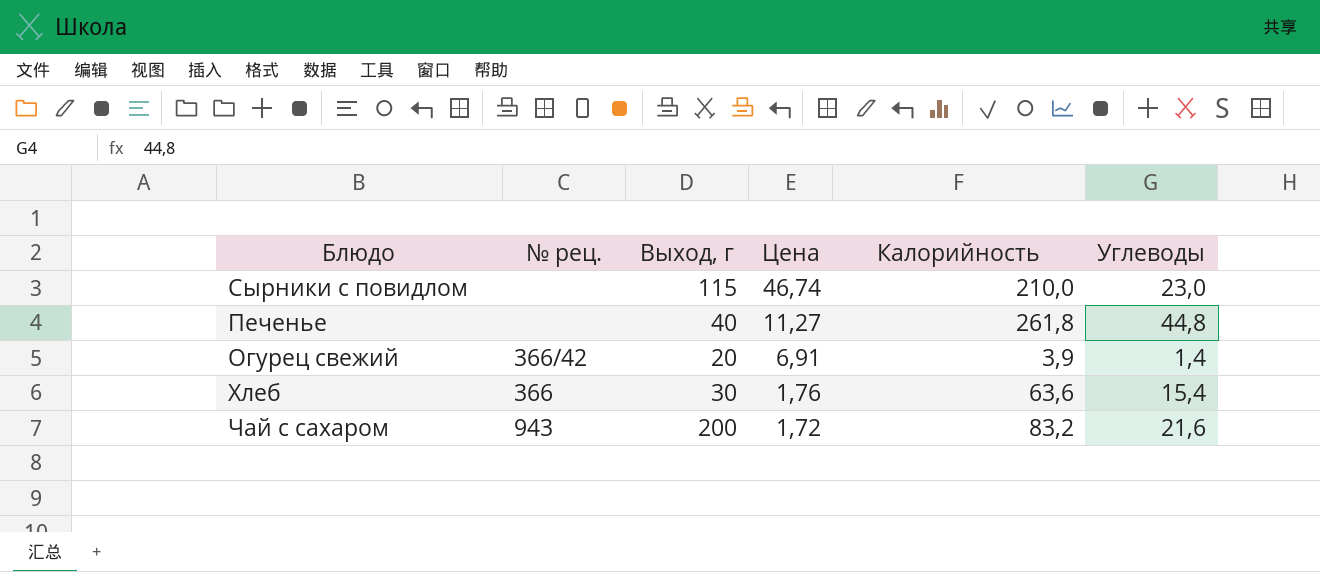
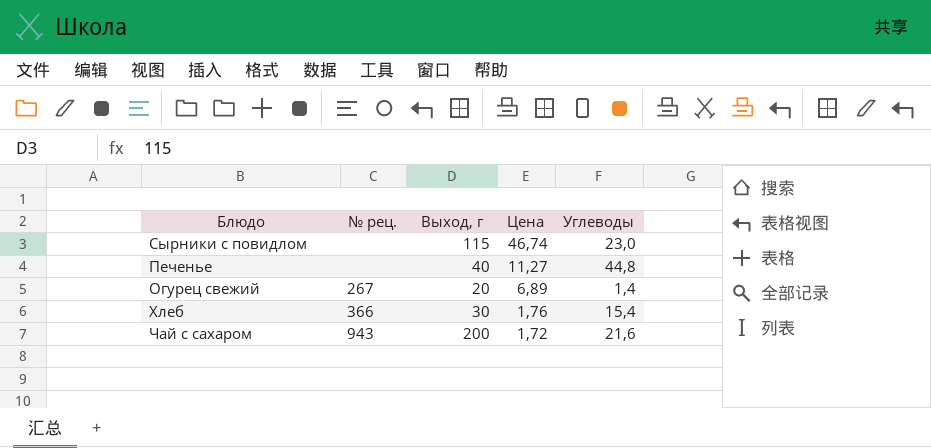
column Калорийность | position: 5 -> none
Огурец свежий | № рец.: 366/42 -> 267
Огурец свежий | Цена: 6,91 -> 6,89

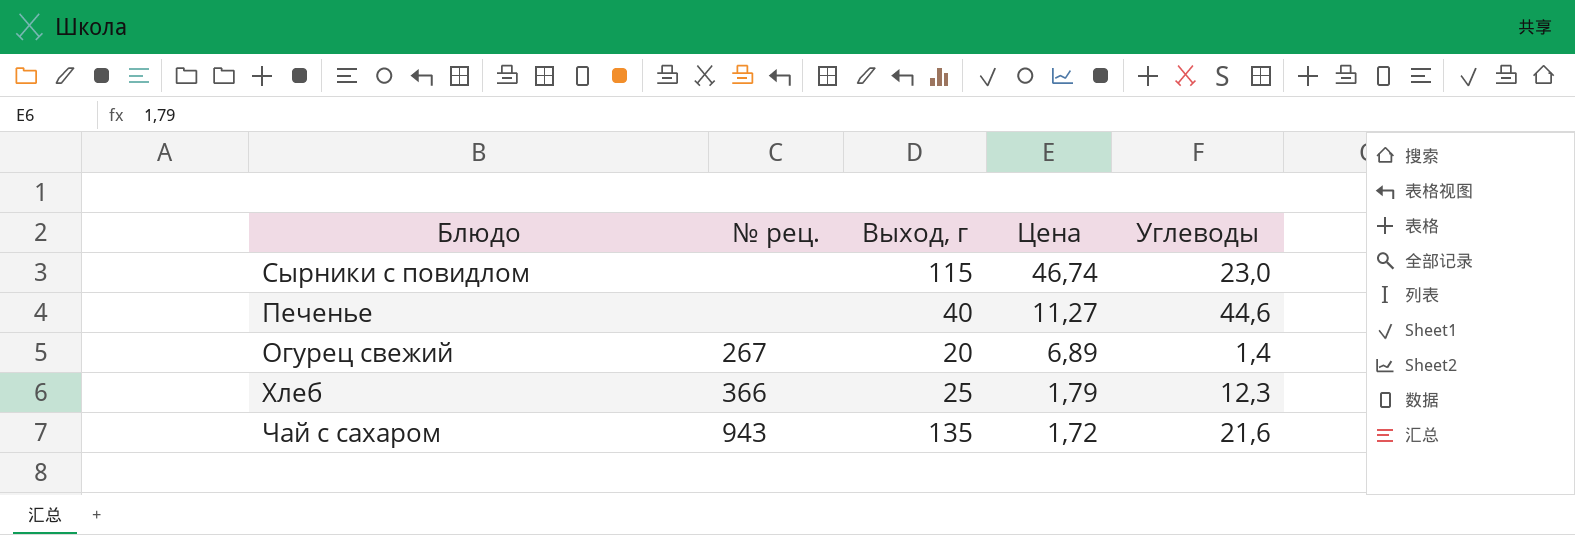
Печенье | Углеводы: 44,8 -> 44,6
Хлеб | Выход, г: 30 -> 25
Хлеб | Цена: 1,76 -> 1,79
Хлеб | Углеводы: 15,4 -> 12,3
Чай с сахаром | Выход, г: 200 -> 135

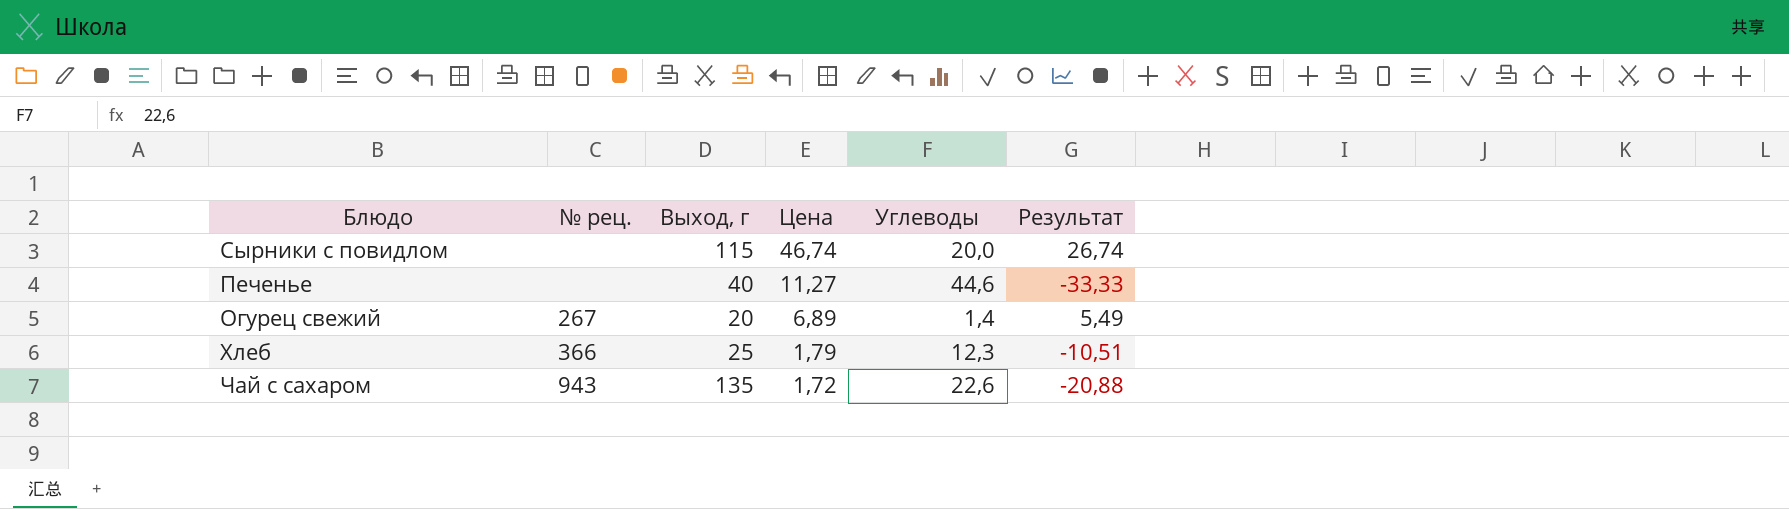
column Результат | formula: none -> [Цена] - [Углеводы]
Сырники с повидлом | Углеводы: 23,0 -> 20,0
Чай с сахаром | Углеводы: 21,6 -> 22,6

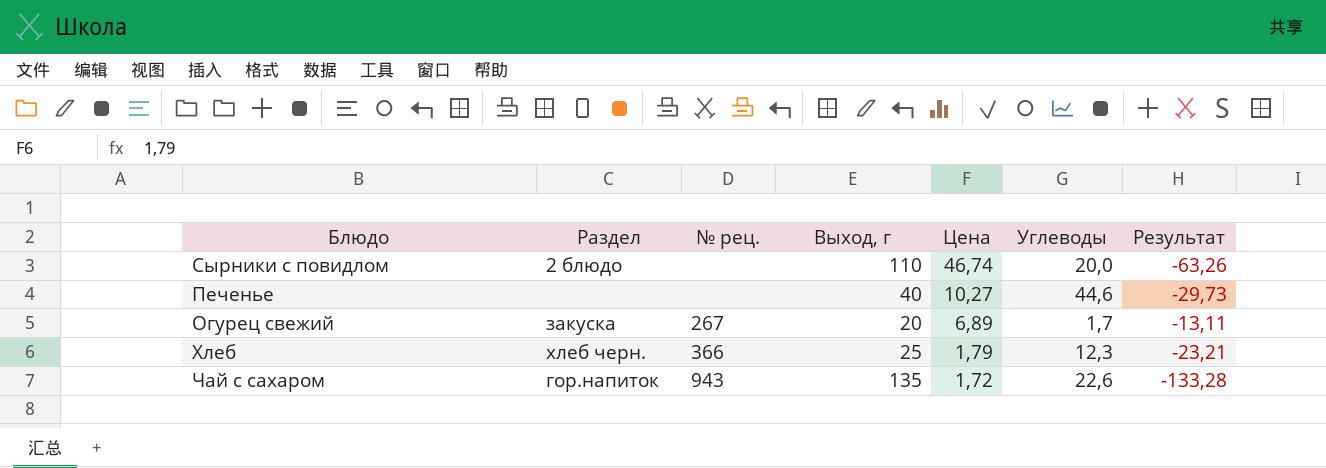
column Раздел | position: none -> 2
column Результат | formula: [Цена] - [Углеводы] -> [Цена] - [Выход, г]
Сырники с повидлом | Выход, г: 115 -> 110
Печенье | Цена: 11,27 -> 10,27
Огурец свежий | Углеводы: 1,4 -> 1,7

